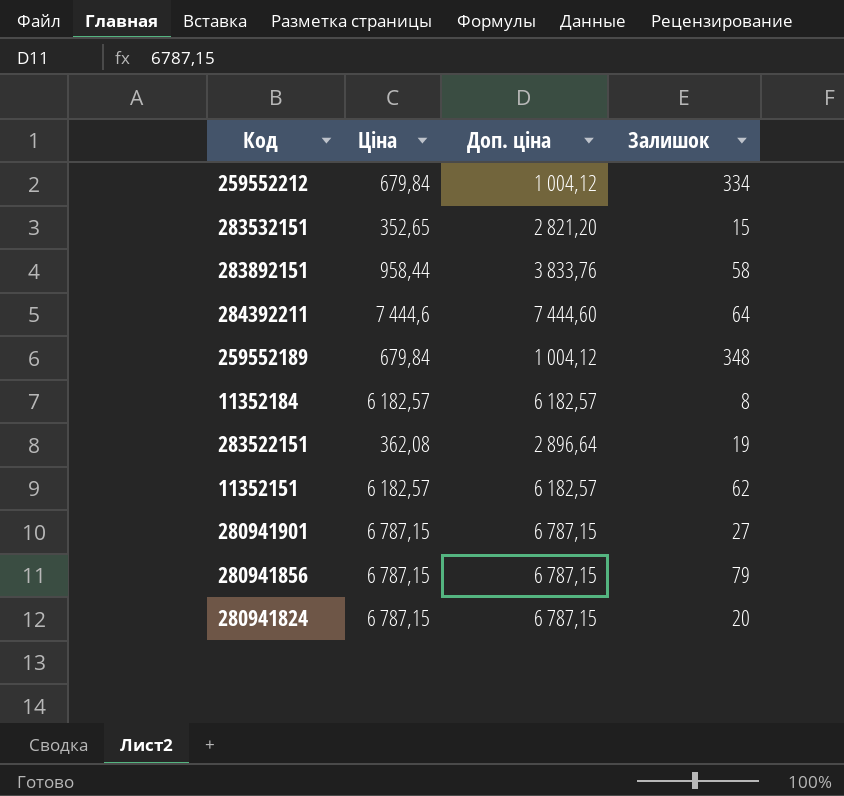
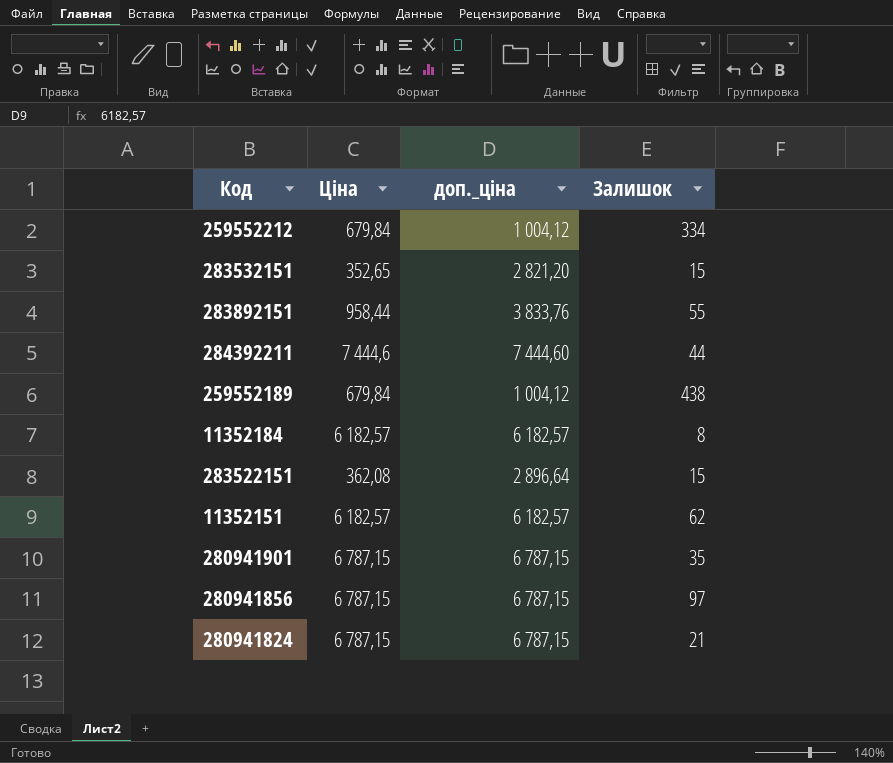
column name: Доп. ціна -> доп._ціна
283892151 | Залишок: 58 -> 55
284392211 | Залишок: 64 -> 44
259552189 | Залишок: 348 -> 438
283522151 | Залишок: 19 -> 15
280941901 | Залишок: 27 -> 35
280941856 | Залишок: 79 -> 97
280941824 | Залишок: 20 -> 21

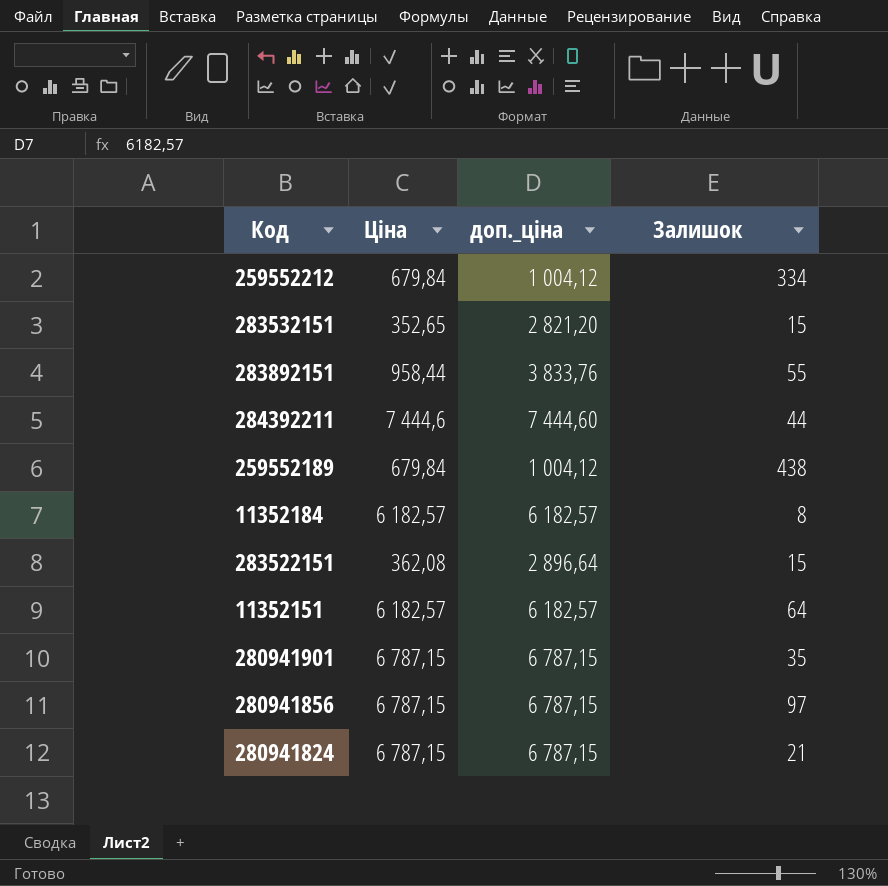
11352151 | Залишок: 62 -> 64

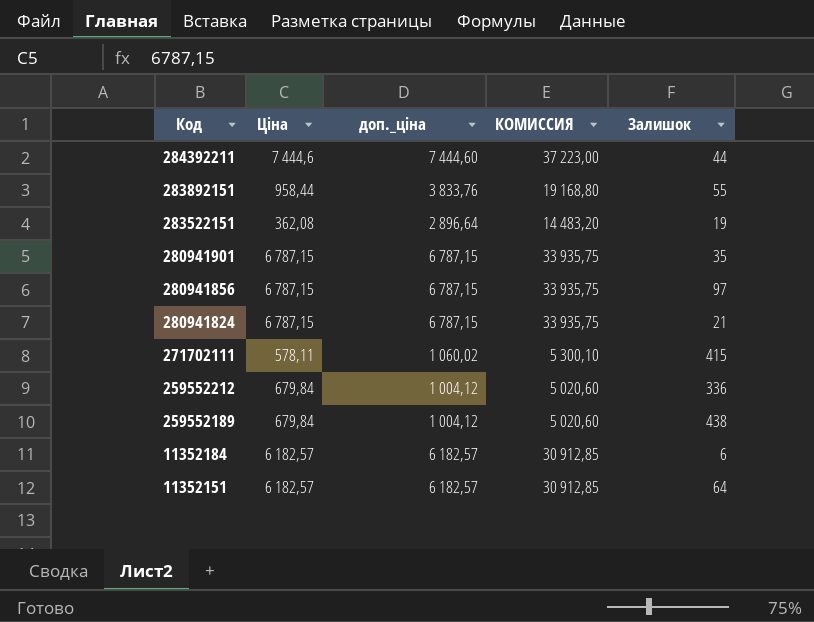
row order: none -> Код descending
column КОМИССИЯ | formula: none -> [доп._ціна] * 5
row 283532151: 352,65 | 2 821,20 | 15 -> none
283522151 | Залишок: 15 -> 19
row 271702111: none -> 578,11 | 1 060,02 | 5 300,10 | 415
259552212 | Залишок: 334 -> 336
11352184 | Залишок: 8 -> 6

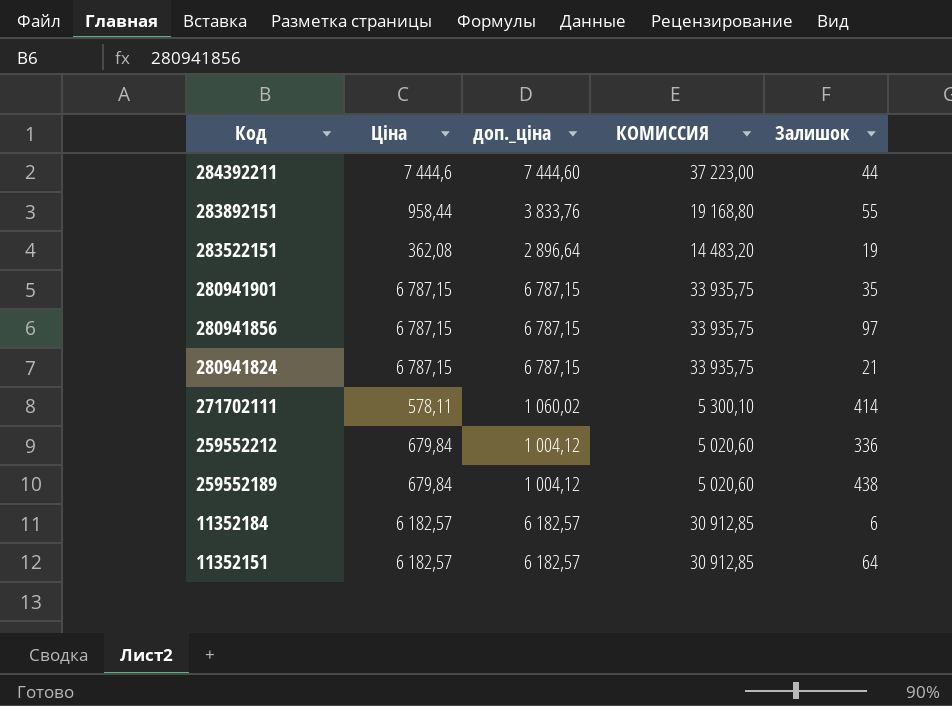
271702111 | Залишок: 415 -> 414

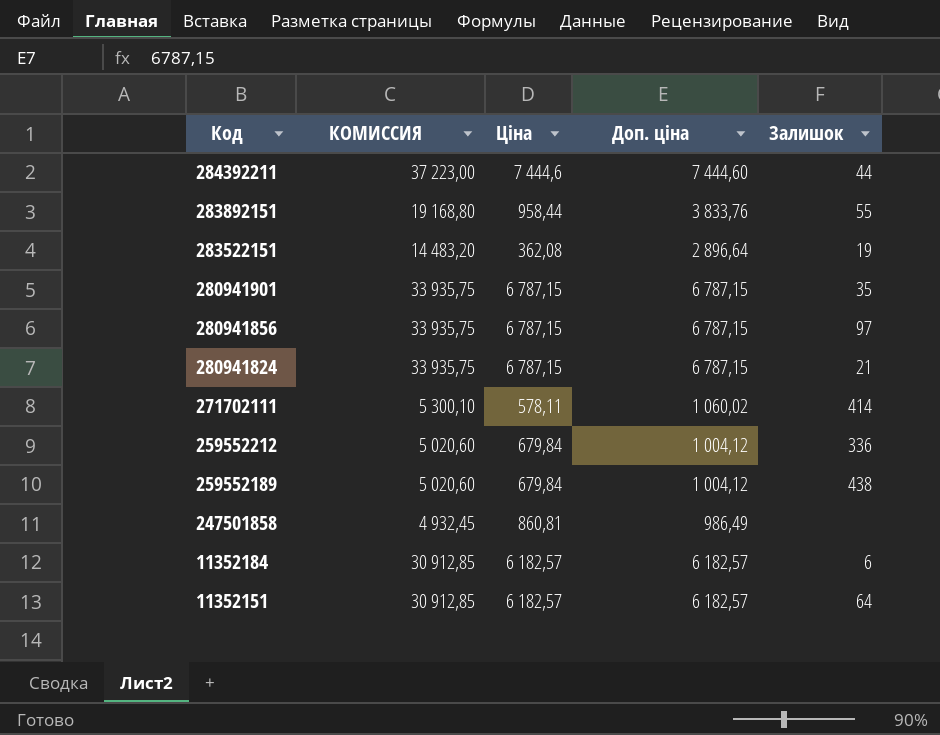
column КОМИССИЯ | position: 4 -> 2
column name: доп._ціна -> Доп. ціна
row 247501858: none -> 4 932,45 | 860,81 | 986,49 | none

